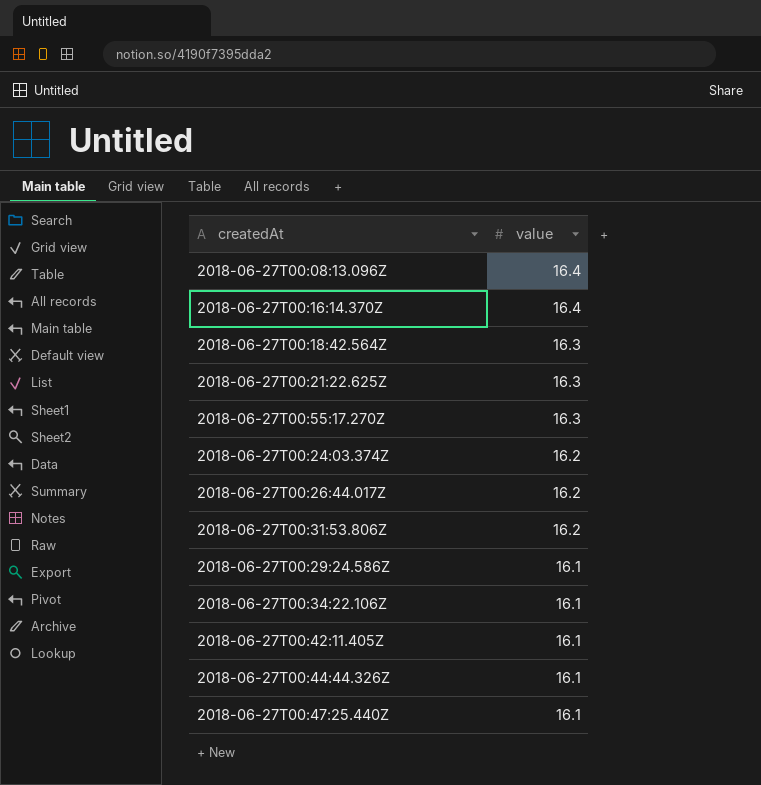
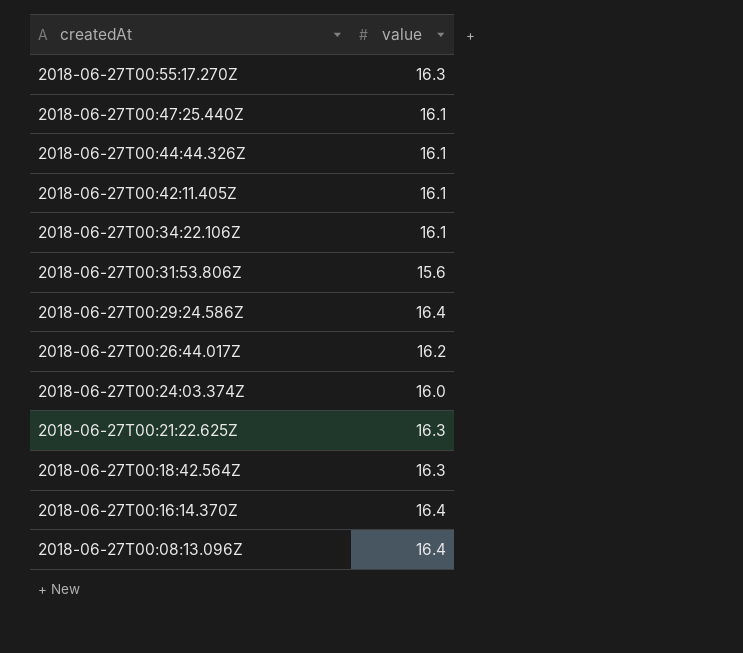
row order: value descending -> createdAt descending
2018-06-27T00:31:53.806Z | value: 16.2 -> 15.6
2018-06-27T00:29:24.586Z | value: 16.1 -> 16.4
2018-06-27T00:24:03.374Z | value: 16.2 -> 16.0

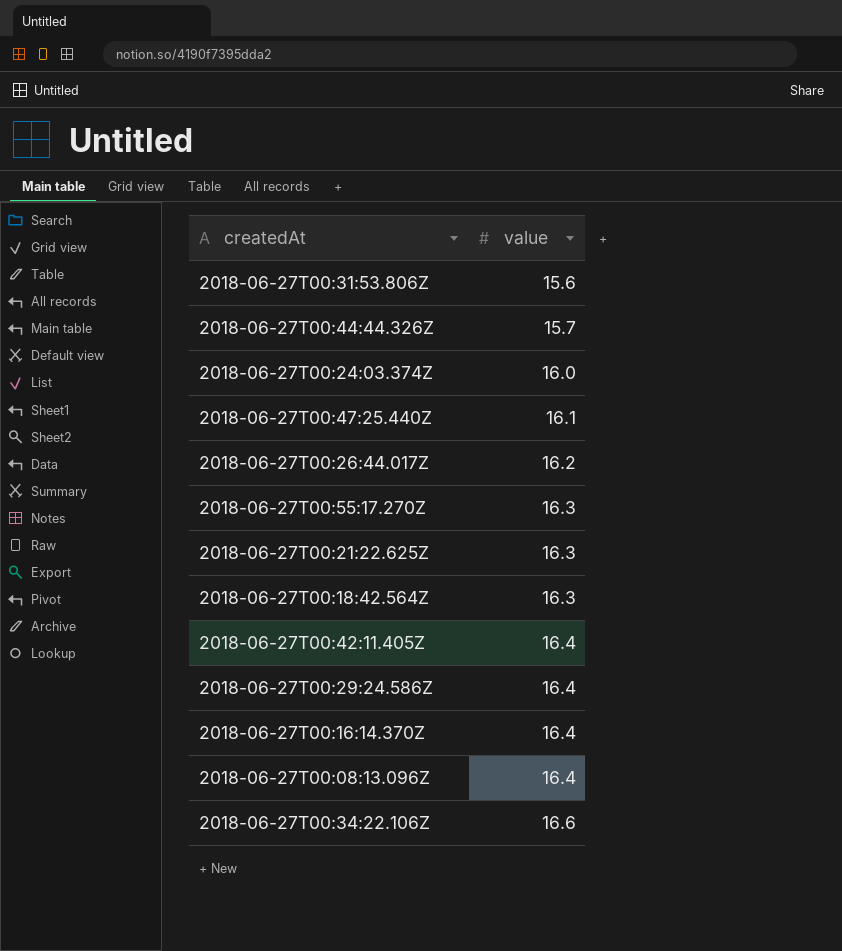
row order: createdAt descending -> value ascending
2018-06-27T00:44:44.326Z | value: 16.1 -> 15.7
2018-06-27T00:42:11.405Z | value: 16.1 -> 16.4
2018-06-27T00:34:22.106Z | value: 16.1 -> 16.6

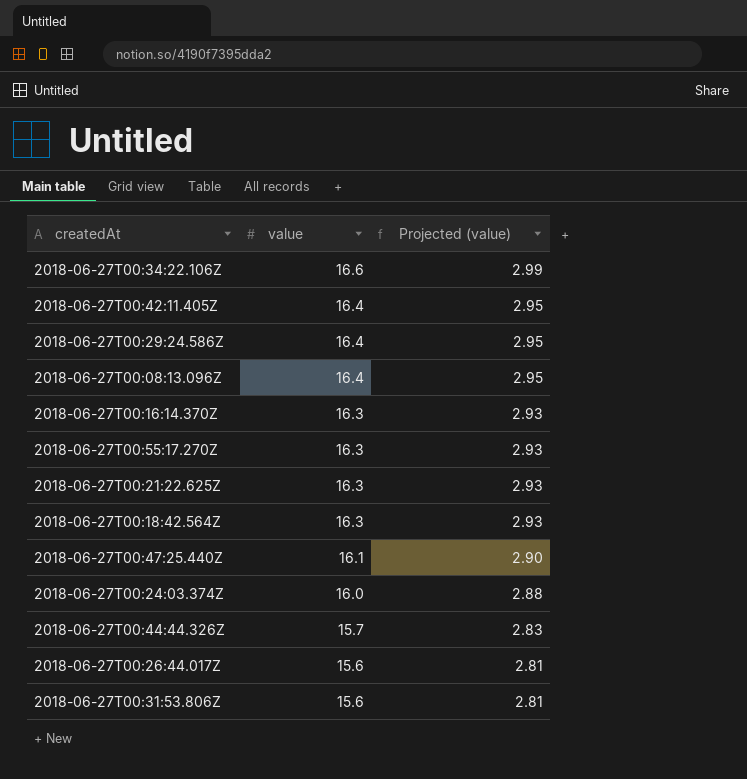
row order: value ascending -> value descending
column Projected (value) | formula: none -> [value] * 0.18
2018-06-27T00:16:14.370Z | value: 16.4 -> 16.3
2018-06-27T00:26:44.017Z | value: 16.2 -> 15.6

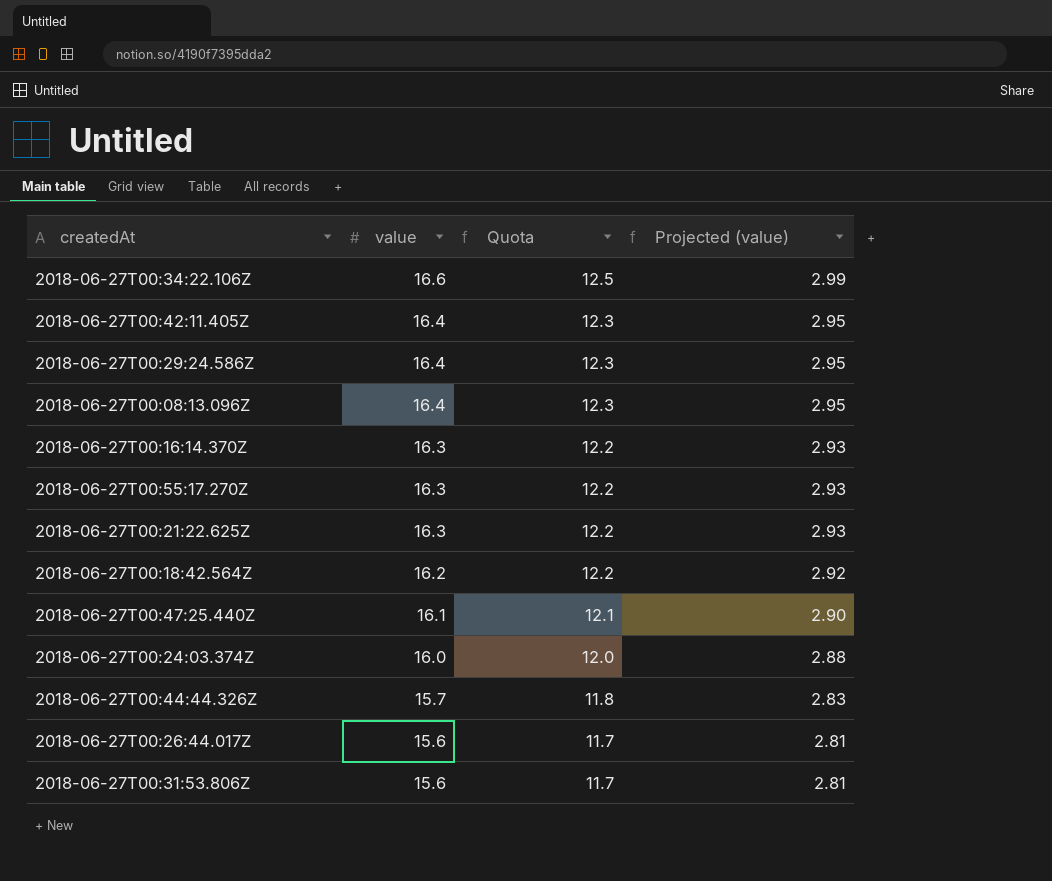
column Quota | formula: none -> [value] * 0.75
2018-06-27T00:18:42.564Z | value: 16.3 -> 16.2
2018-06-27T00:18:42.564Z | Projected (value): 2.93 -> 2.92

